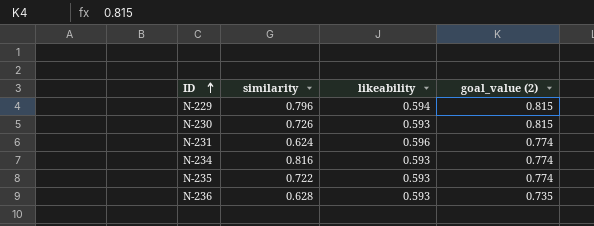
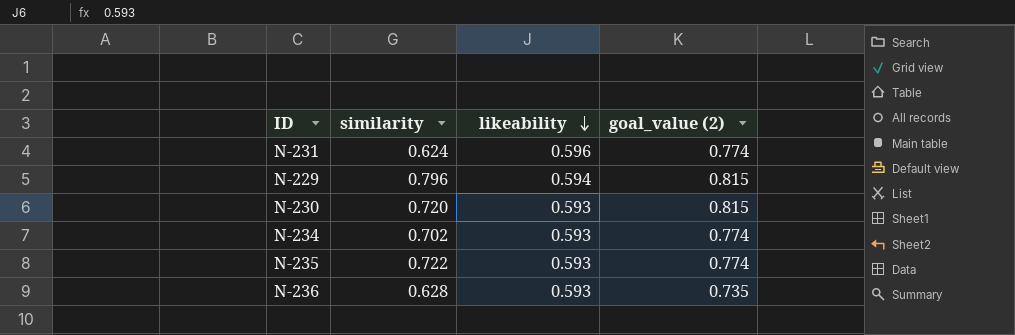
row order: ID ascending -> likeability descending
N-230 | similarity: 0.726 -> 0.720
N-234 | similarity: 0.816 -> 0.702

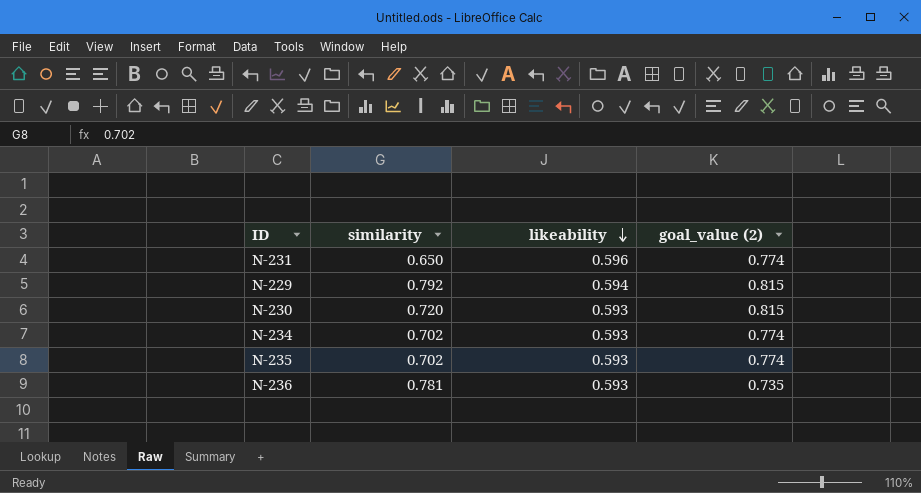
N-231 | similarity: 0.624 -> 0.650
N-229 | similarity: 0.796 -> 0.792
N-235 | similarity: 0.722 -> 0.702
N-236 | similarity: 0.628 -> 0.781

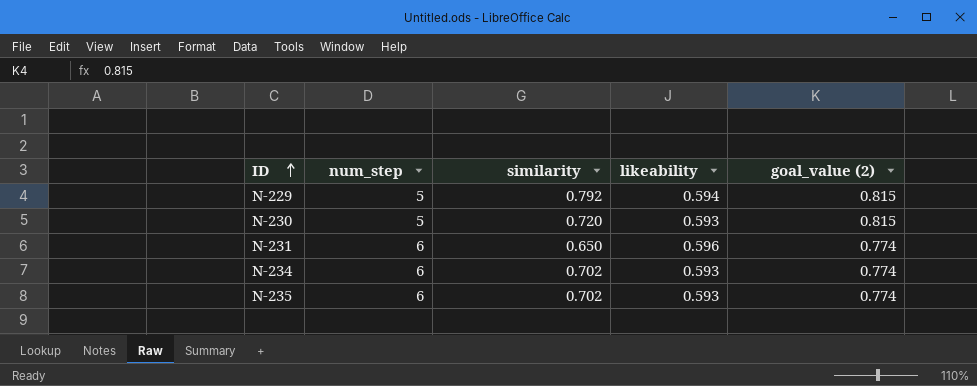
row order: likeability descending -> ID ascending
column num_step | position: none -> 2
row N-236: 0.781 | 0.593 | 0.735 -> none

